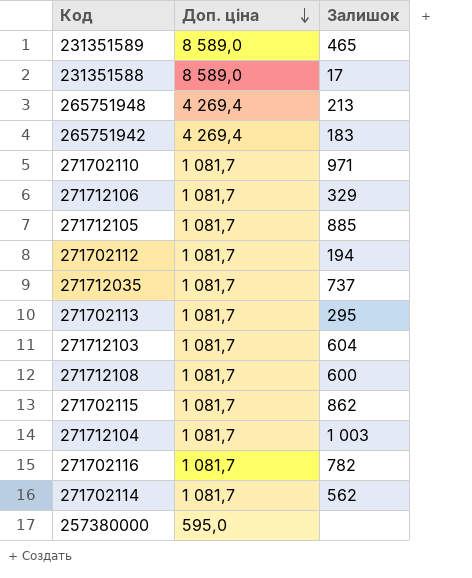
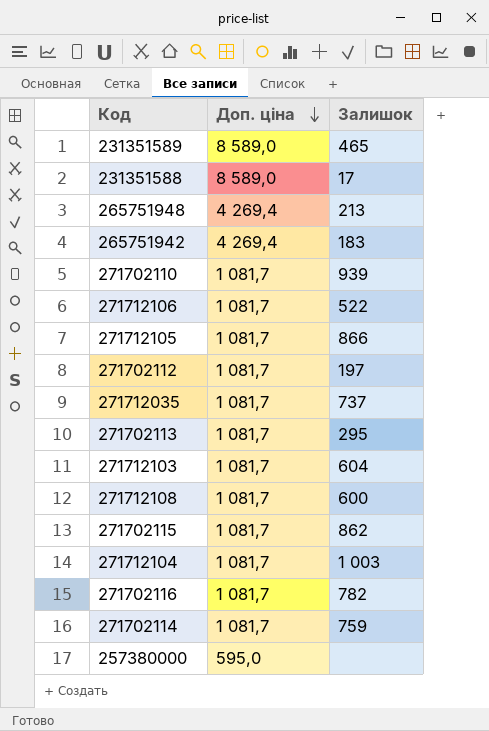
271702110 | Залишок: 971 -> 939
271712106 | Залишок: 329 -> 522
271712105 | Залишок: 885 -> 866
271702112 | Залишок: 194 -> 197
271702114 | Залишок: 562 -> 759

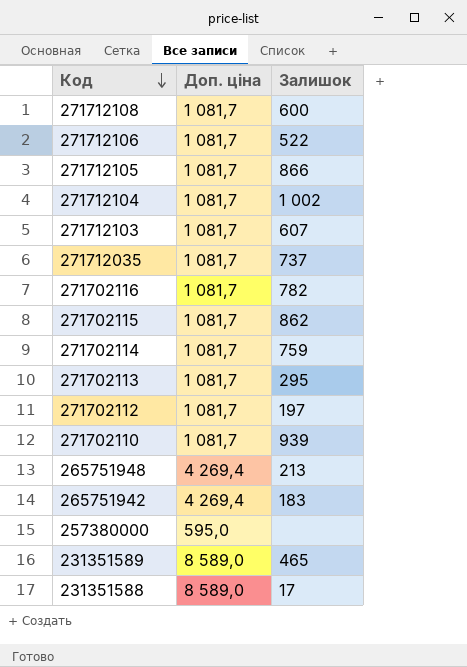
row order: Доп. ціна descending -> Код descending
271712104 | Залишок: 1 003 -> 1 002
271712103 | Залишок: 604 -> 607

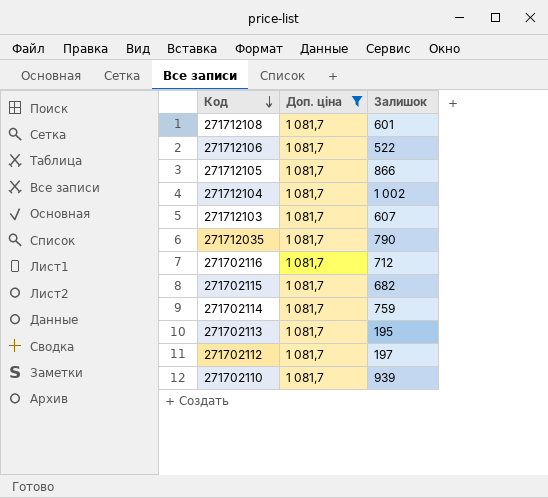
filter: none -> Доп. ціна = 1 081,7
271712108 | Залишок: 600 -> 601
271712035 | Залишок: 737 -> 790
271702116 | Залишок: 782 -> 712
271702115 | Залишок: 862 -> 682
271702113 | Залишок: 295 -> 195

